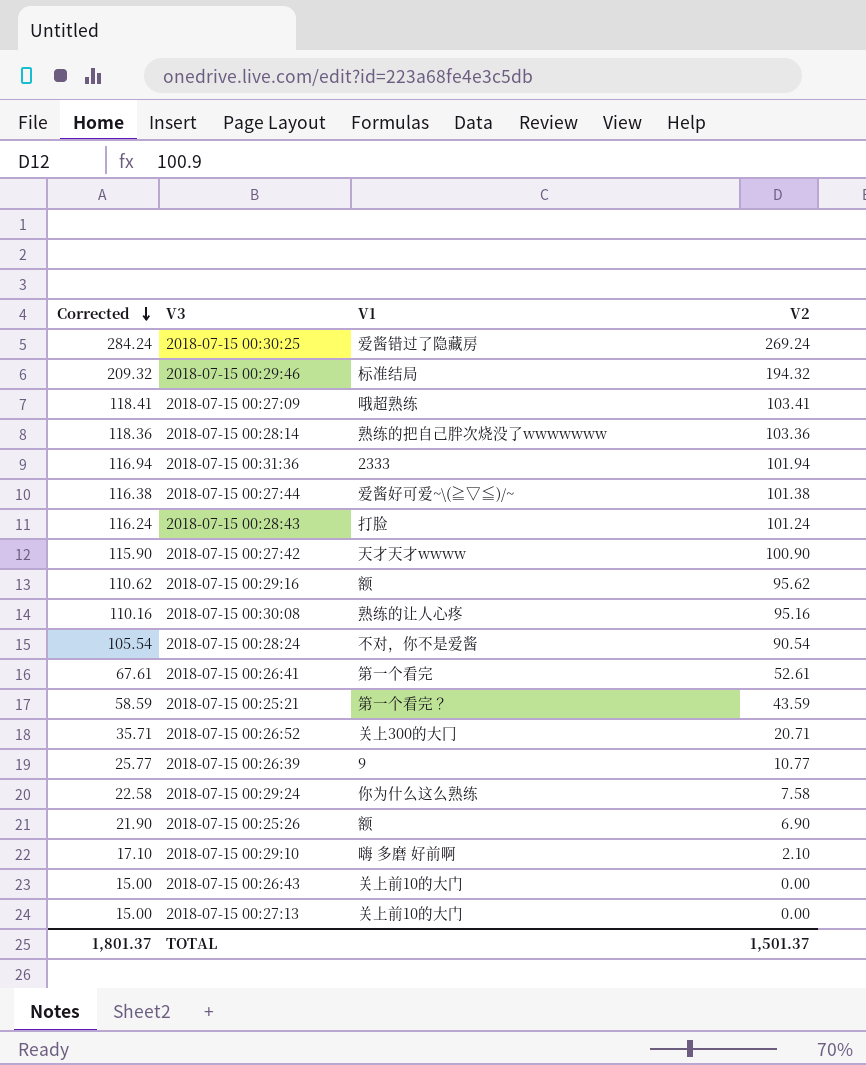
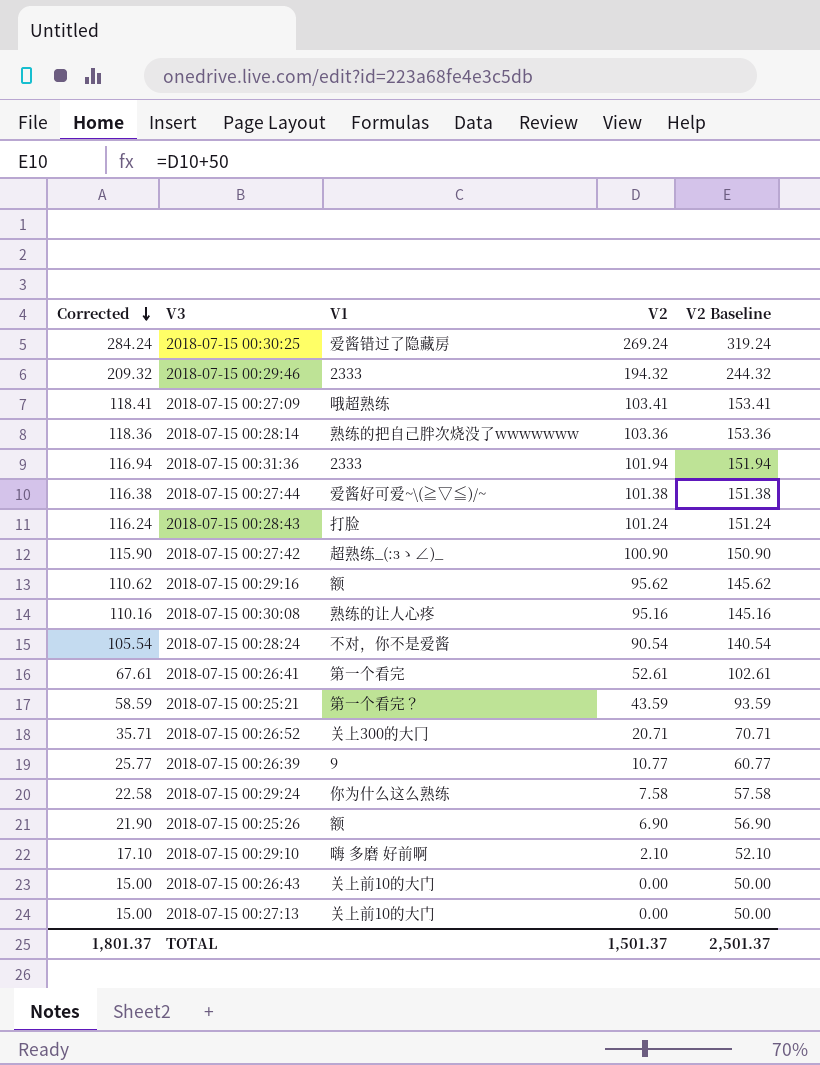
column V2 Baseline | formula: none -> [V2] + 50
2018-07-15 00:29:46 | V1: 标准结局 -> 2333
2018-07-15 00:27:42 | V1: 天才天才wwww -> 超熟练_(:зゝ∠)_

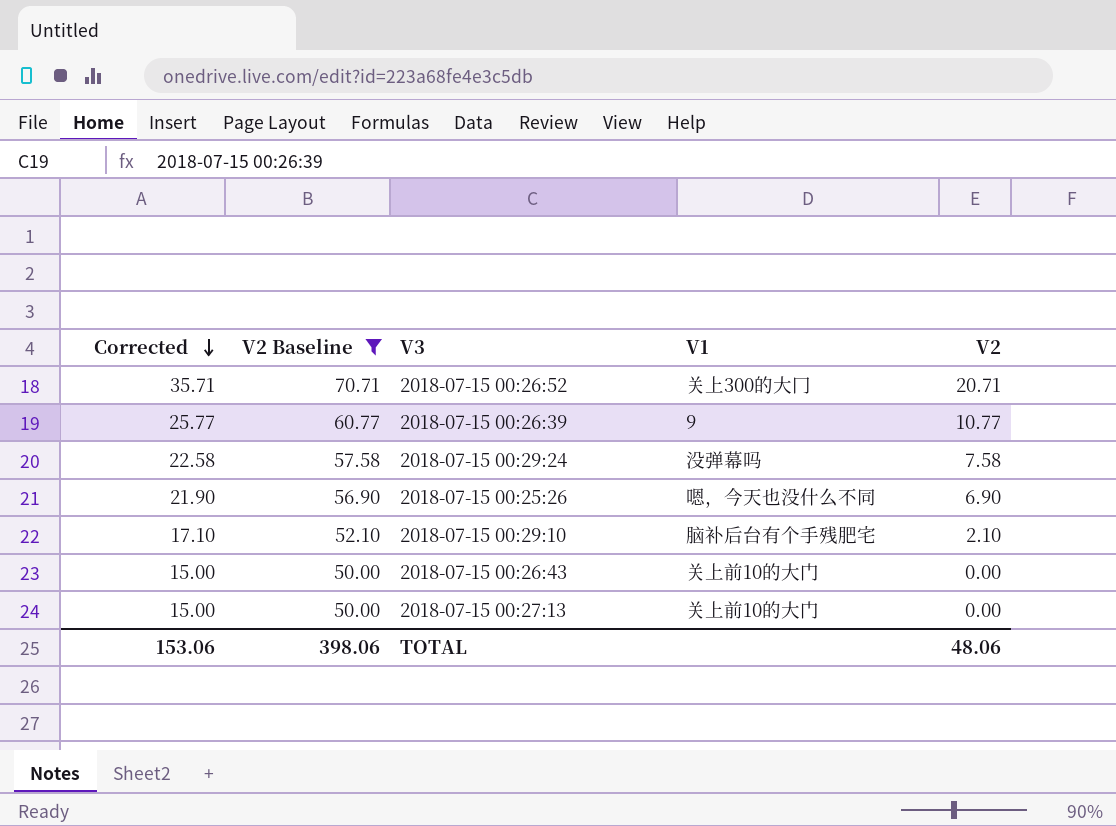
filter: none -> V2 Baseline <= 70.71
column V2 Baseline | position: 5 -> 2
2018-07-15 00:29:24 | V1: 你为什么这么熟练 -> 没弹幕吗
2018-07-15 00:25:26 | V1: 额 -> 嗯，今天也没什么不同
2018-07-15 00:29:10 | V1: 嗨 多磨 好前啊 -> 脑补后台有个手残肥宅
TOTAL | Corrected: 1,801.37 -> 153.06
TOTAL | V2 Baseline: 2,501.37 -> 398.06
TOTAL | V2: 1,501.37 -> 48.06

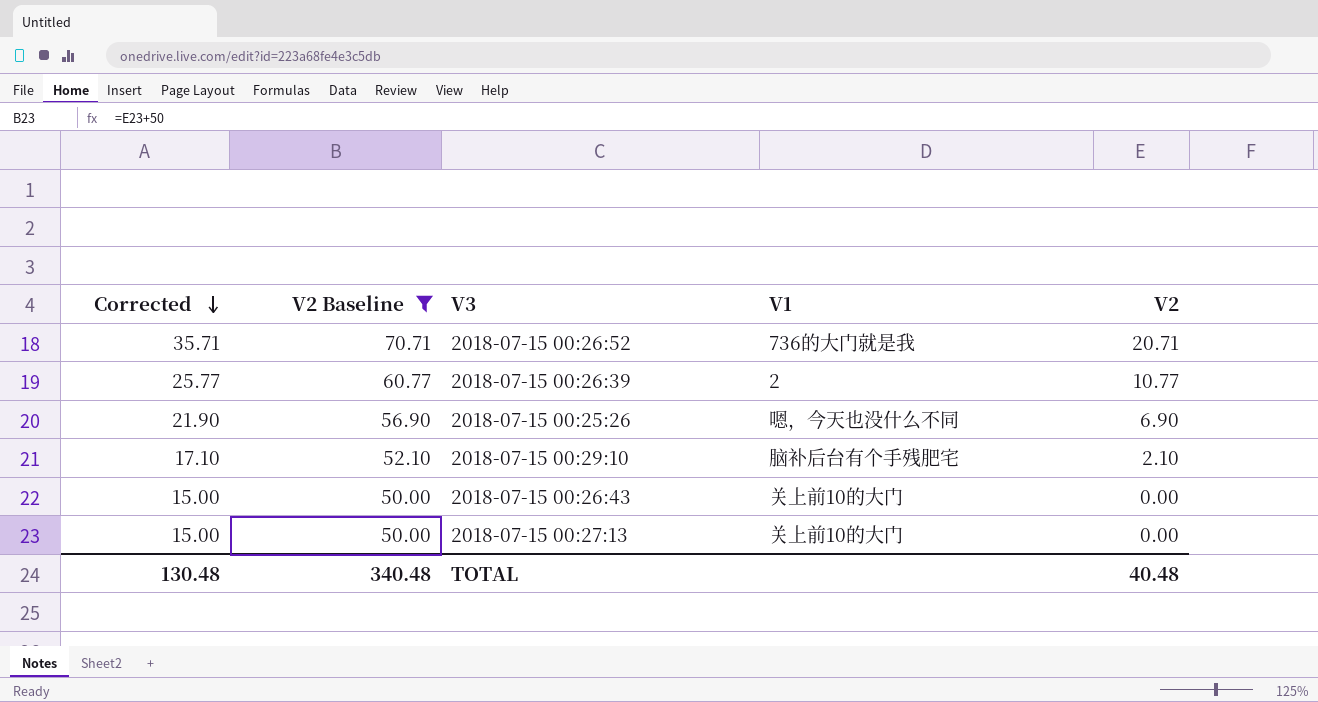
row 2018-07-15 00:29:24: 22.58 | 57.58 | 没弹幕吗 | 7.58 -> none
2018-07-15 00:26:52 | V1: 关上300的大冂 -> 736的大门就是我
2018-07-15 00:26:39 | V1: 9 -> 2
TOTAL | Corrected: 153.06 -> 130.48
TOTAL | V2 Baseline: 398.06 -> 340.48
TOTAL | V2: 48.06 -> 40.48

